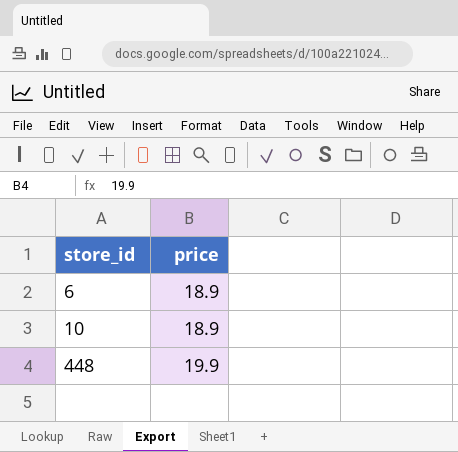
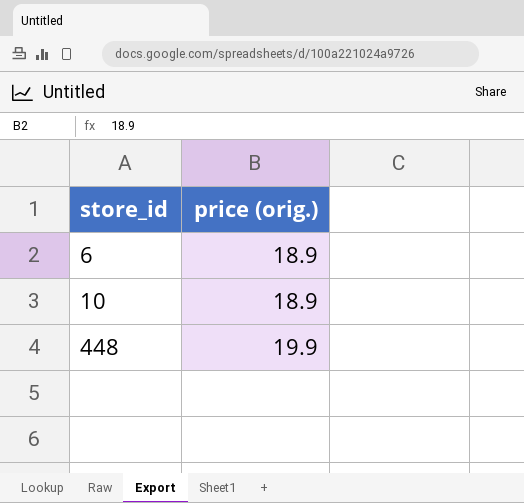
column name: price -> price (orig.)

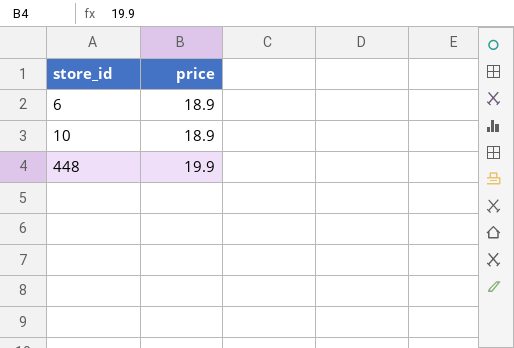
column name: price (orig.) -> price

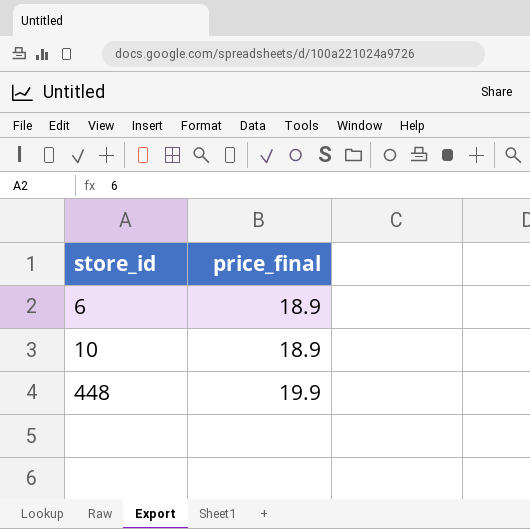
column name: price -> price_final

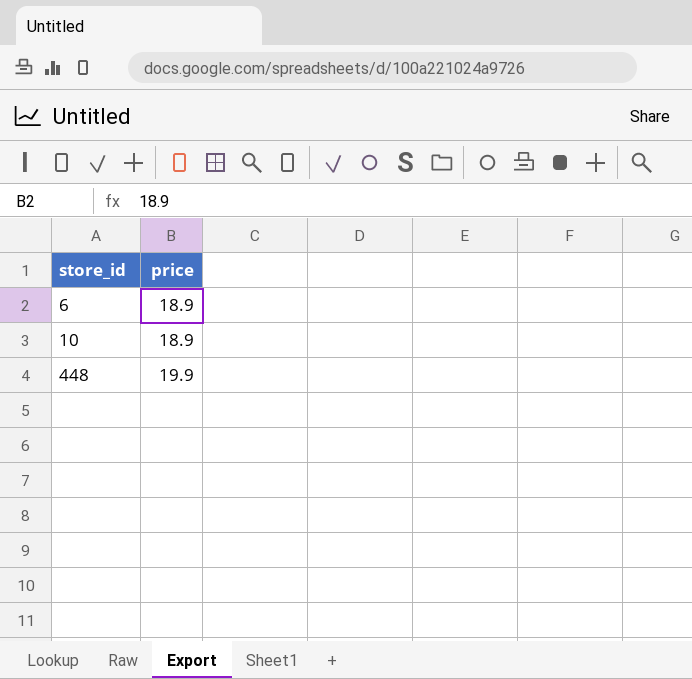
column name: price_final -> price

